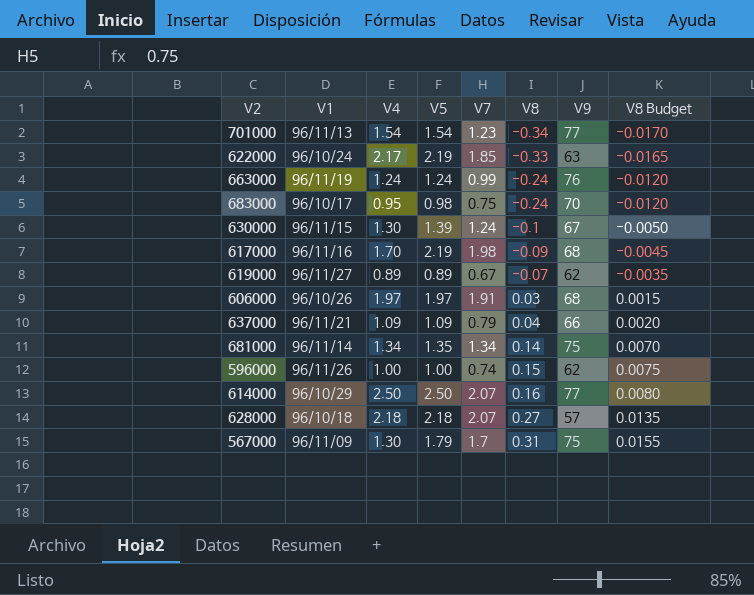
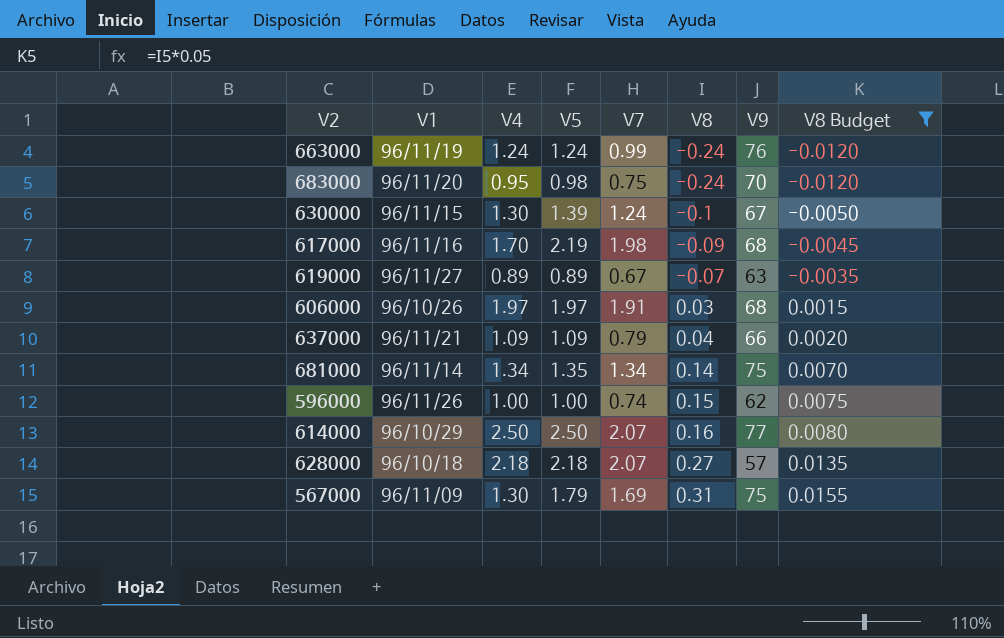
filter: none -> V8 Budget >= -0.0120
683000 | V1: 96/10/17 -> 96/11/20
619000 | V9: 62 -> 63
567000 | V7: 1.7 -> 1.69

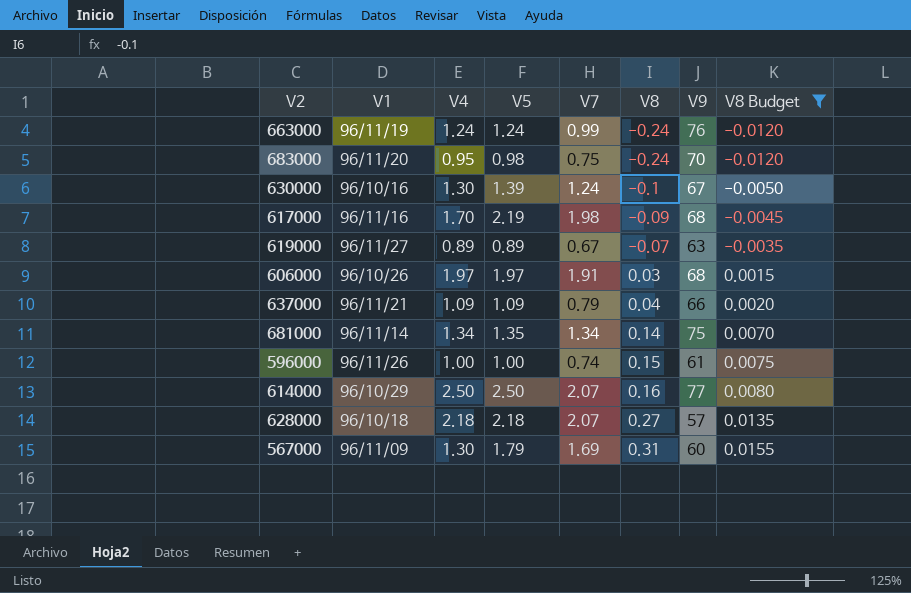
630000 | V1: 96/11/15 -> 96/10/16
596000 | V9: 62 -> 61
567000 | V9: 75 -> 60

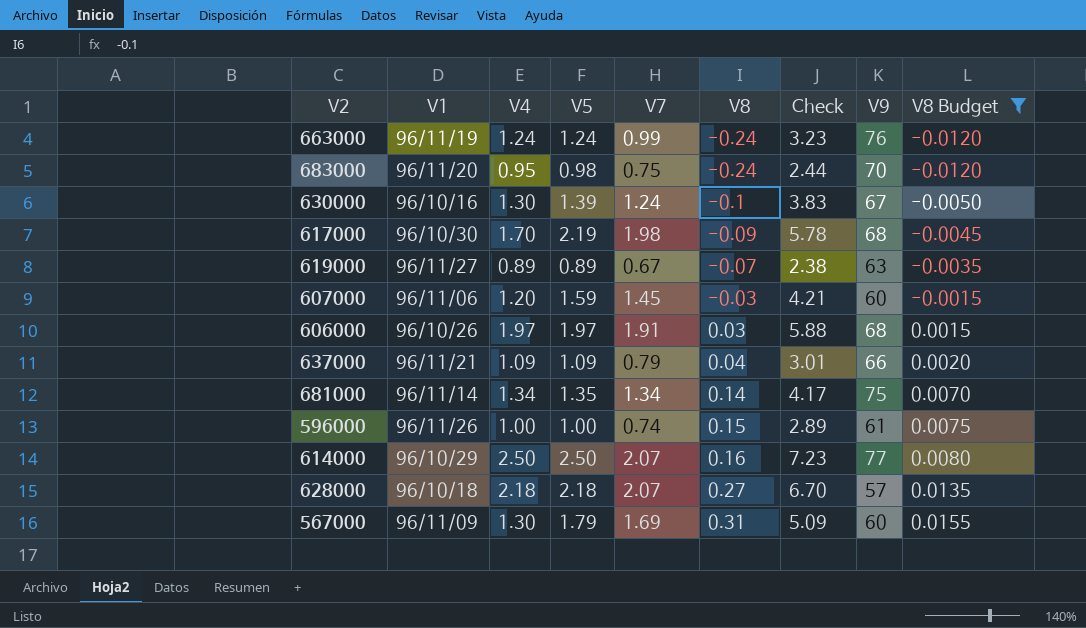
column Check | formula: none -> [V4] + [V5] + [V7] + [V8]
617000 | V1: 96/11/16 -> 96/10/30
row 607000: none -> 96/11/06 | 1.20 | 1.59 | 1.45 | -0.03 | 4.21 | 60 | -0.0015

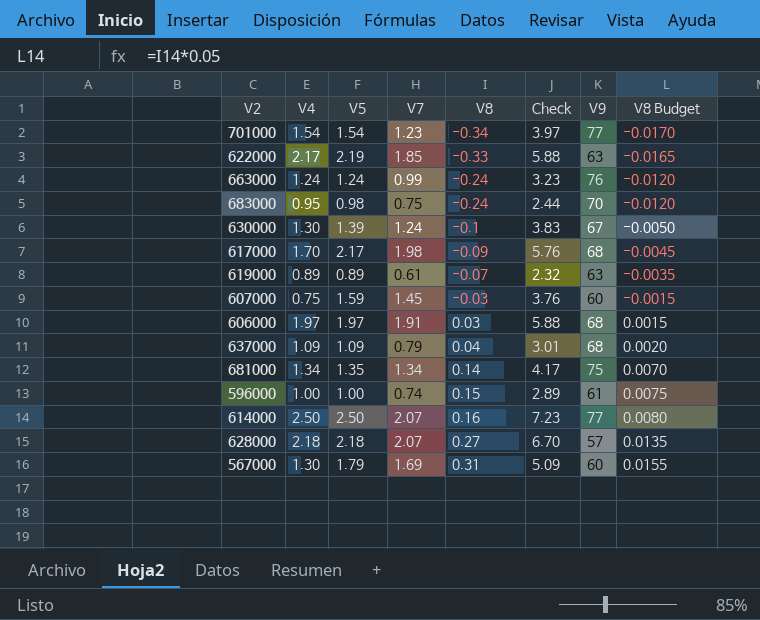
filter: V8 Budget >= -0.0120 -> none
column V1 | position: 2 -> none
617000 | V5: 2.19 -> 2.17
617000 | Check: 5.78 -> 5.76
619000 | V7: 0.67 -> 0.61
619000 | Check: 2.38 -> 2.32
607000 | V4: 1.20 -> 0.75
607000 | Check: 4.21 -> 3.76
637000 | V9: 66 -> 68

